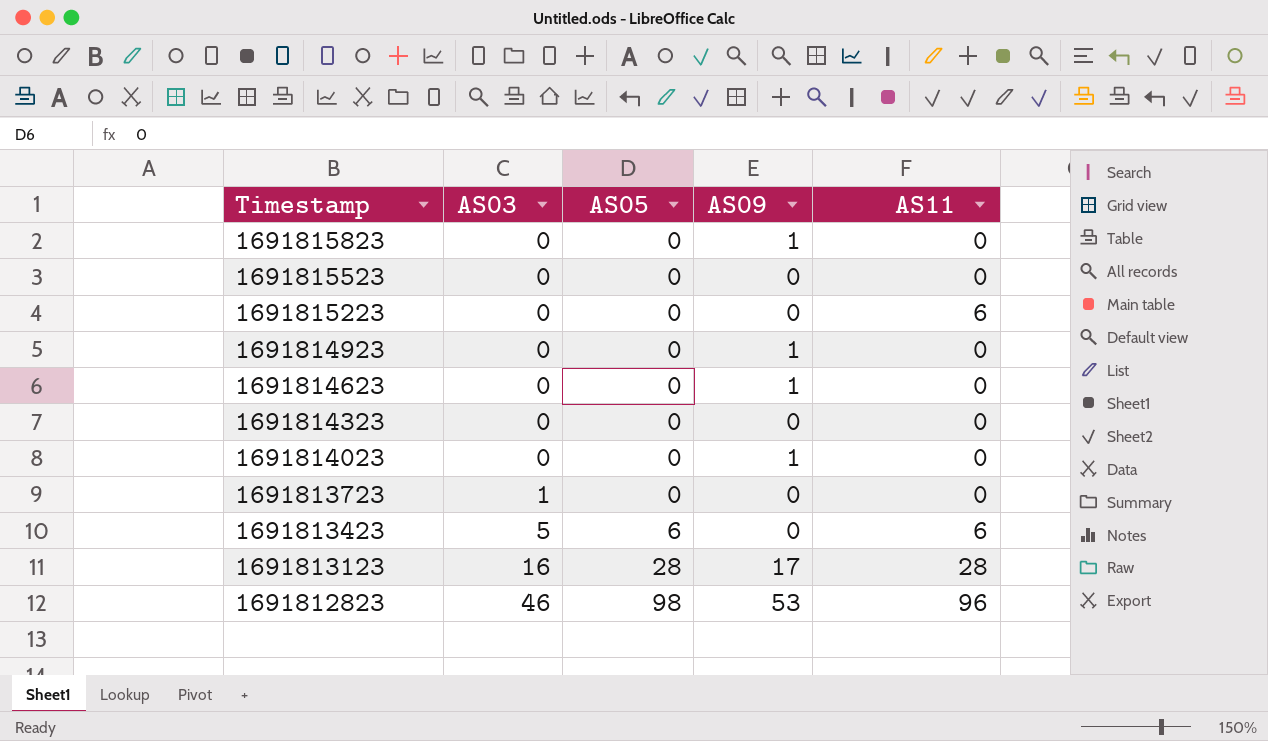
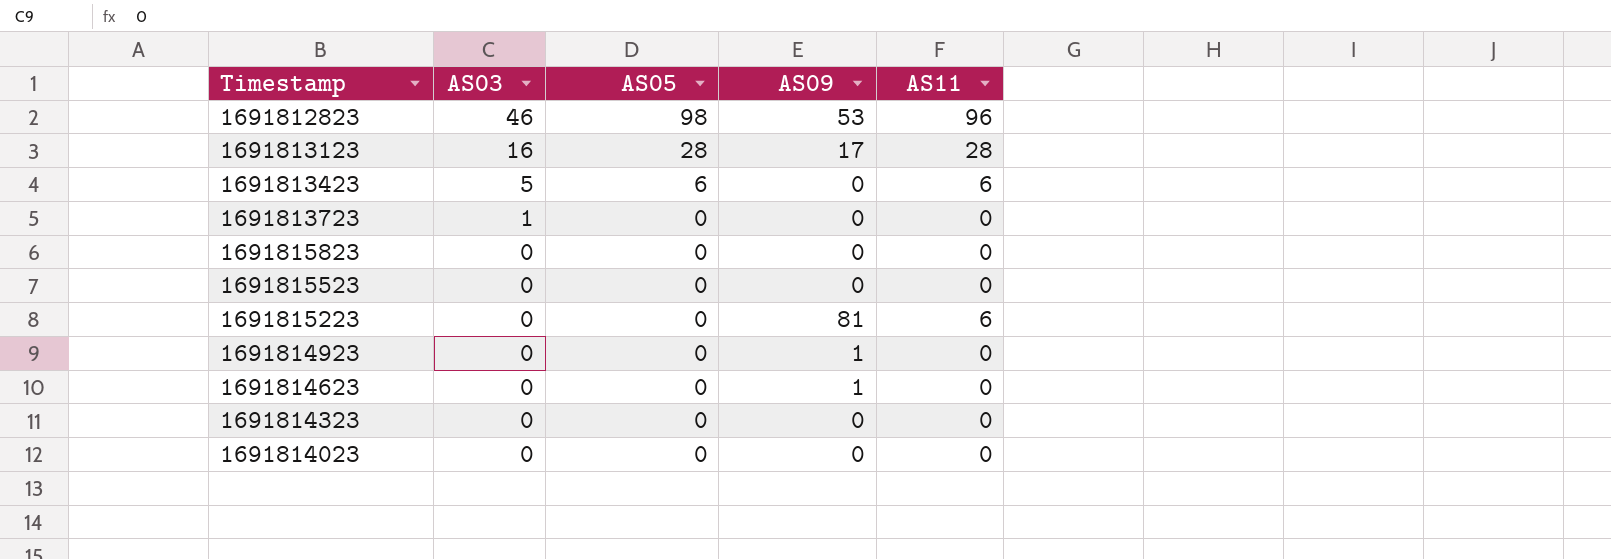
row order: Timestamp descending -> AS03 descending
1691815823 | AS09: 1 -> 0
1691815223 | AS09: 0 -> 81
1691814023 | AS09: 1 -> 0

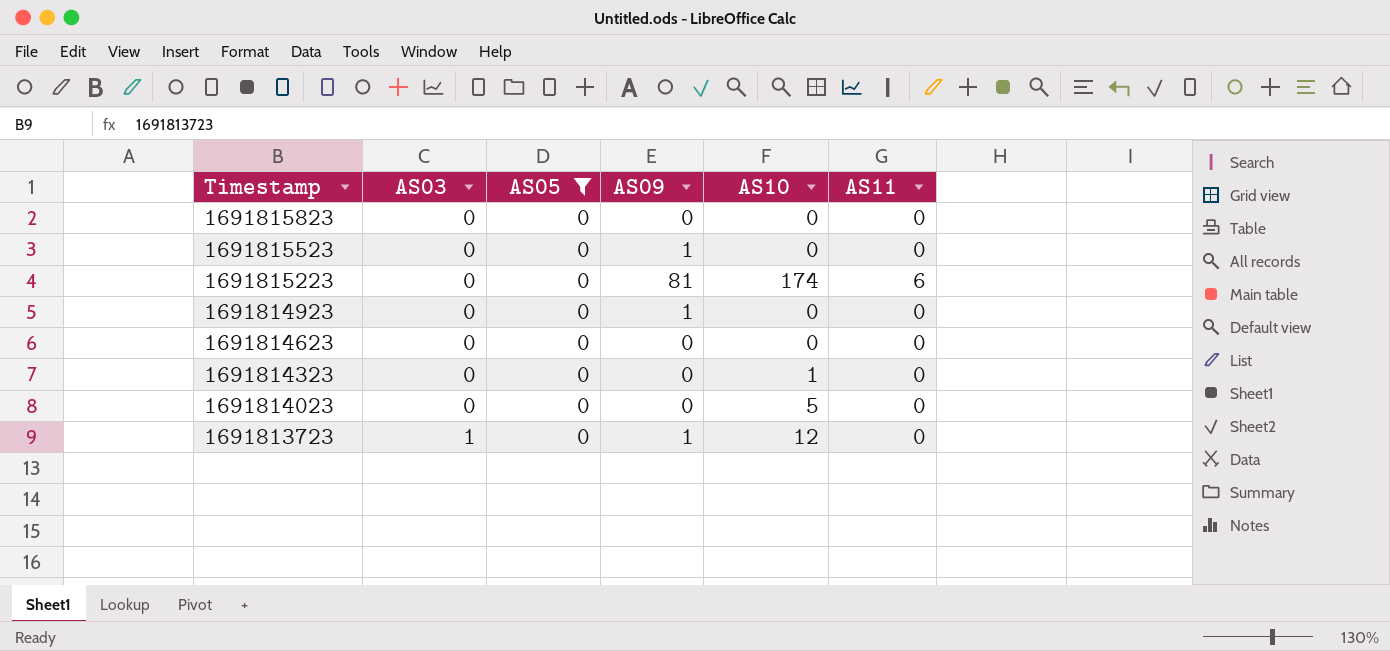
filter: none -> AS05 = 0
row order: AS03 descending -> Timestamp descending
column AS10 | position: none -> 5
1691815523 | AS09: 0 -> 1
1691814623 | AS09: 1 -> 0
1691813723 | AS09: 0 -> 1

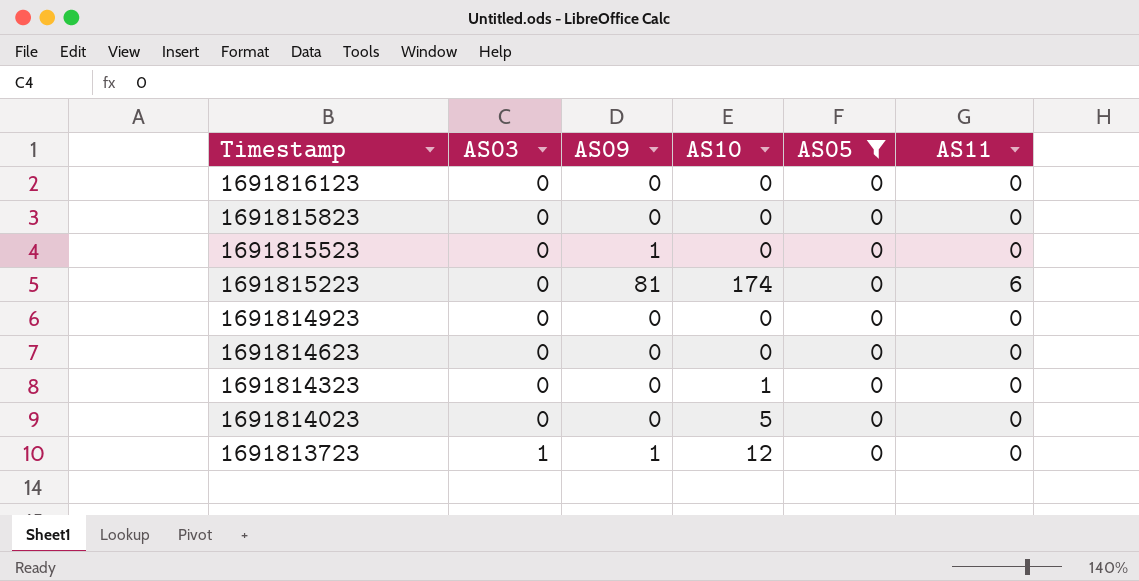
column AS05 | position: 3 -> 5
row 1691816123: none -> 0 | 0 | 0 | 0 | 0
1691814923 | AS09: 1 -> 0

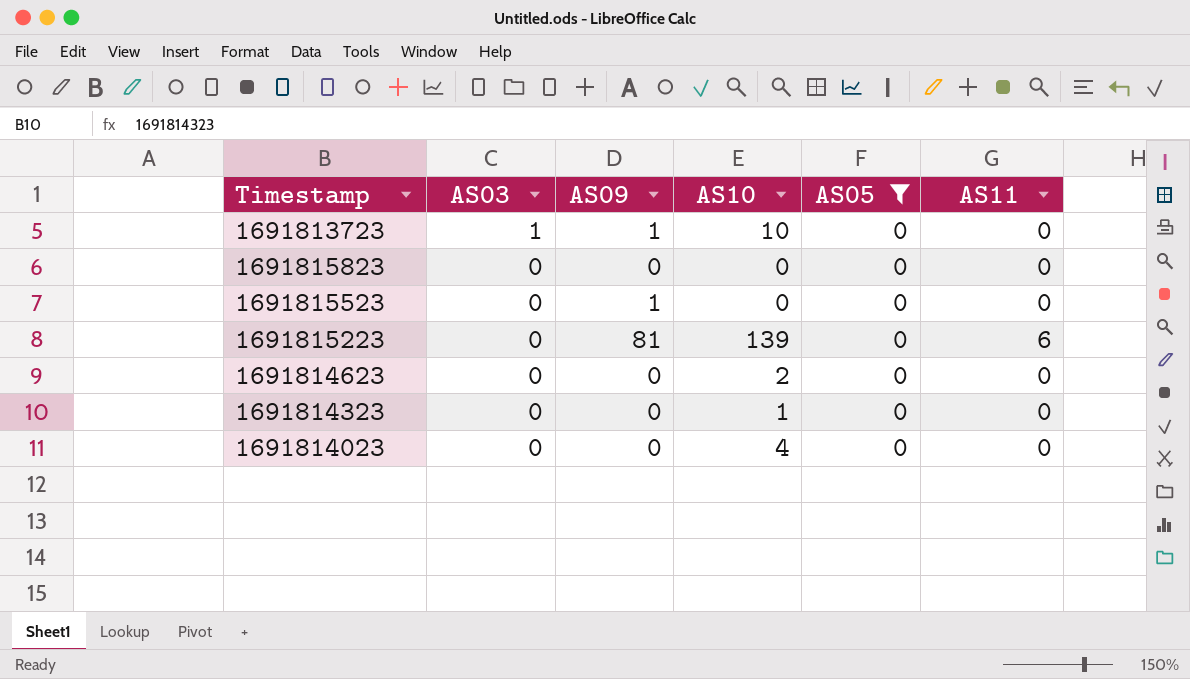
row order: Timestamp descending -> AS03 descending
row 1691816123: 0 | 0 | 0 | 0 | 0 -> none
row 1691814923: 0 | 0 | 0 | 0 | 0 -> none
1691813723 | AS10: 12 -> 10
1691815223 | AS10: 174 -> 139
1691814623 | AS10: 0 -> 2
1691814023 | AS10: 5 -> 4

